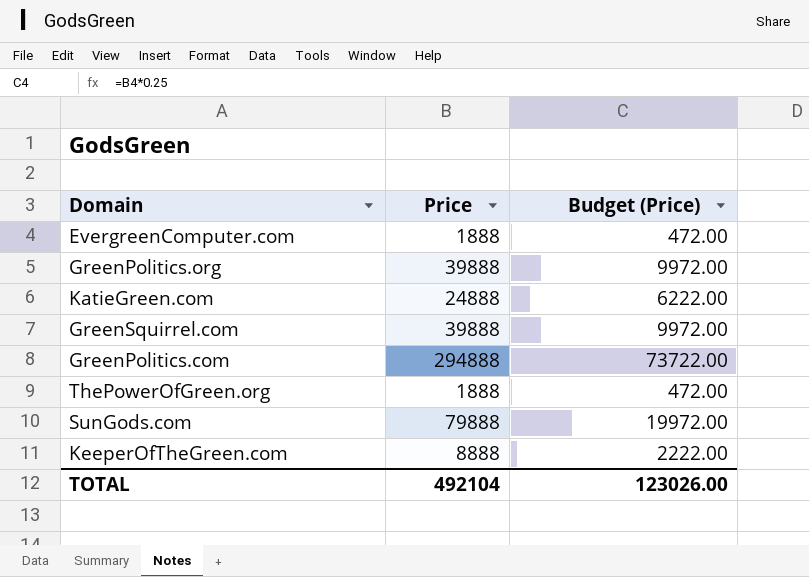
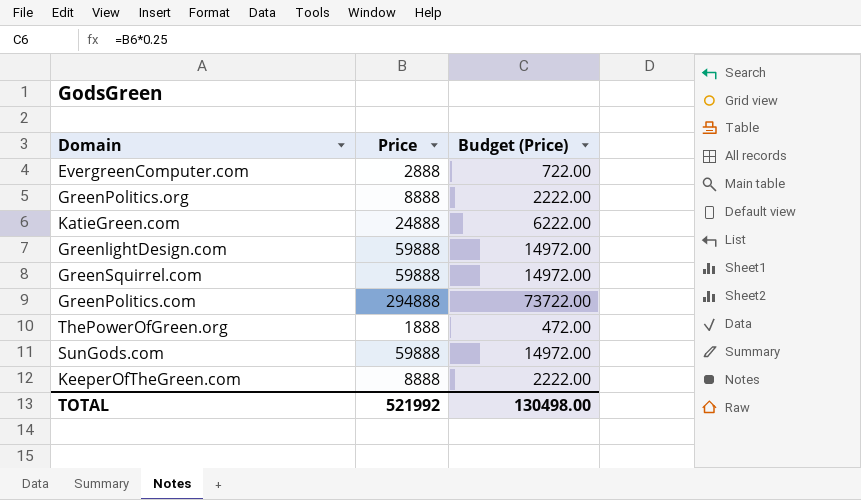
EvergreenComputer.com | Price: 1888 -> 2888
EvergreenComputer.com | Budget (Price): 472.00 -> 722.00
GreenPolitics.org | Price: 39888 -> 8888
GreenPolitics.org | Budget (Price): 9972.00 -> 2222.00
row GreenlightDesign.com: none -> 59888 | 14972.00
GreenSquirrel.com | Price: 39888 -> 59888
GreenSquirrel.com | Budget (Price): 9972.00 -> 14972.00
SunGods.com | Price: 79888 -> 59888
SunGods.com | Budget (Price): 19972.00 -> 14972.00
TOTAL | Price: 492104 -> 521992
TOTAL | Budget (Price): 123026.00 -> 130498.00

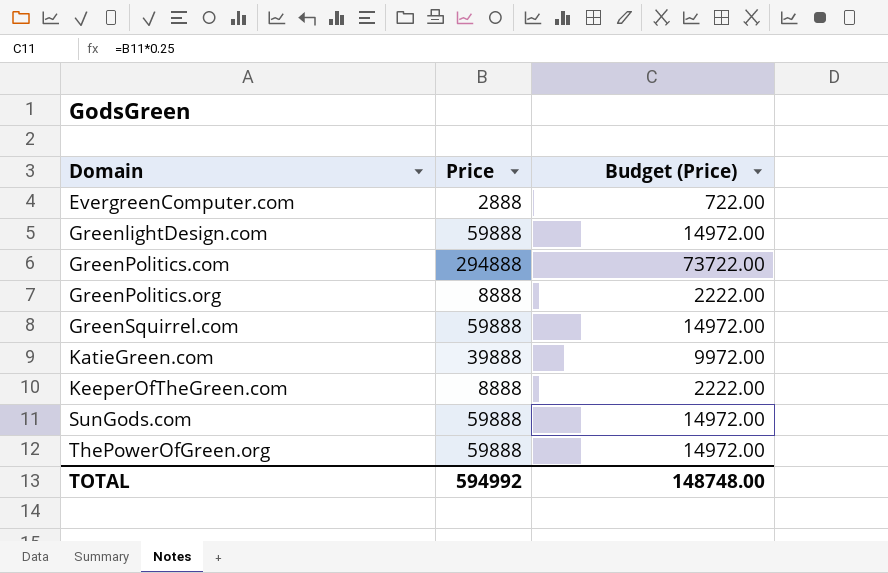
row order: none -> Domain ascending
KatieGreen.com | Price: 24888 -> 39888
KatieGreen.com | Budget (Price): 6222.00 -> 9972.00
ThePowerOfGreen.org | Price: 1888 -> 59888
ThePowerOfGreen.org | Budget (Price): 472.00 -> 14972.00
TOTAL | Price: 521992 -> 594992
TOTAL | Budget (Price): 130498.00 -> 148748.00

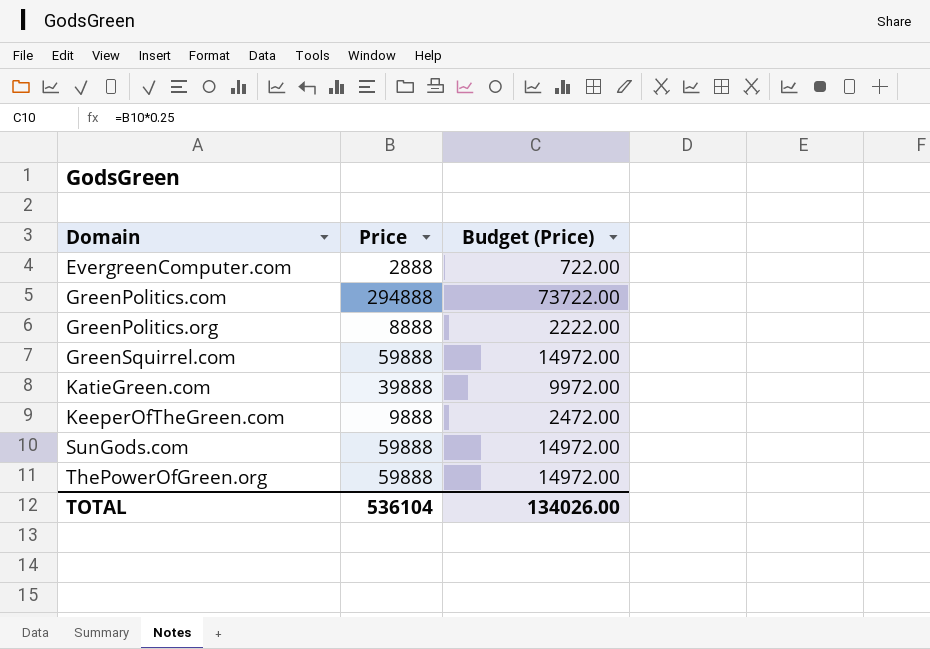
row GreenlightDesign.com: 59888 | 14972.00 -> none
KeeperOfTheGreen.com | Price: 8888 -> 9888
KeeperOfTheGreen.com | Budget (Price): 2222.00 -> 2472.00
TOTAL | Price: 594992 -> 536104
TOTAL | Budget (Price): 148748.00 -> 134026.00

